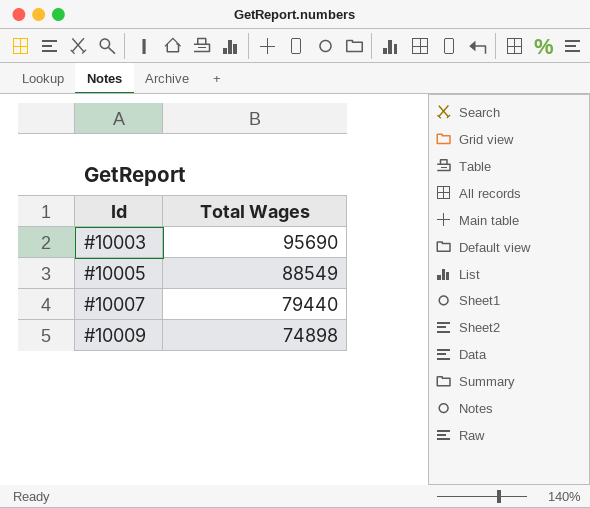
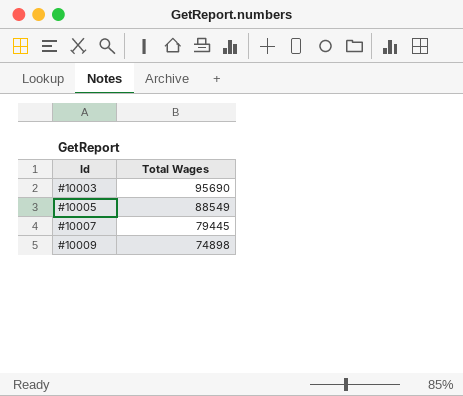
#10007 | Total Wages: 79440 -> 79445

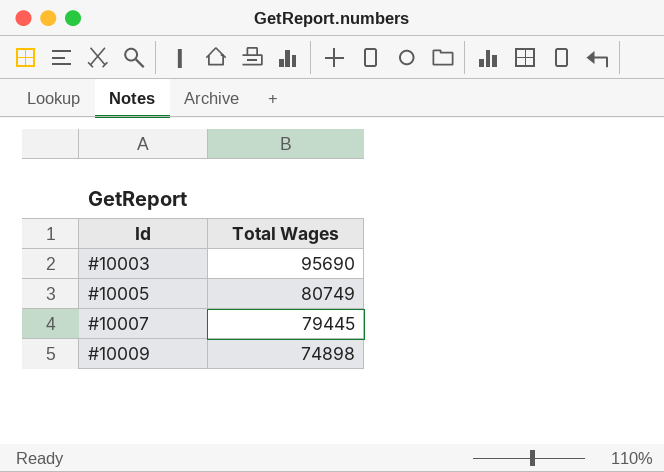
#10005 | Total Wages: 88549 -> 80749

